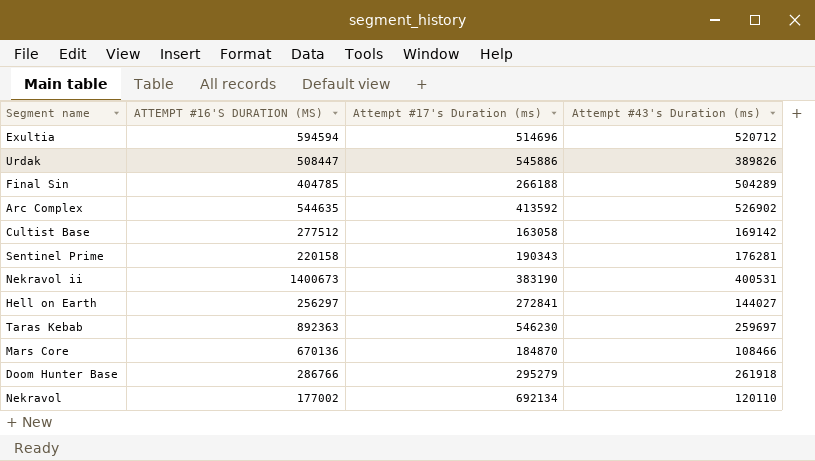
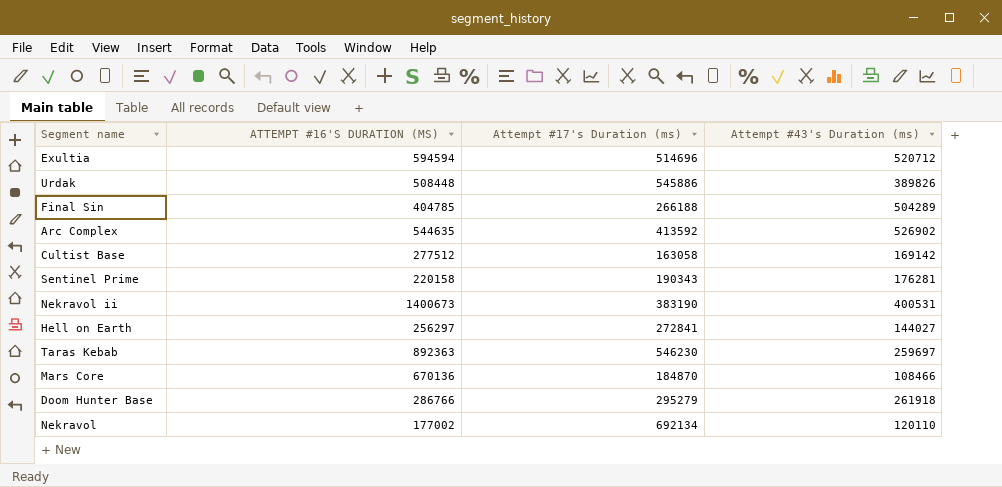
Urdak | ATTEMPT #16'S DURATION (MS): 508447 -> 508448

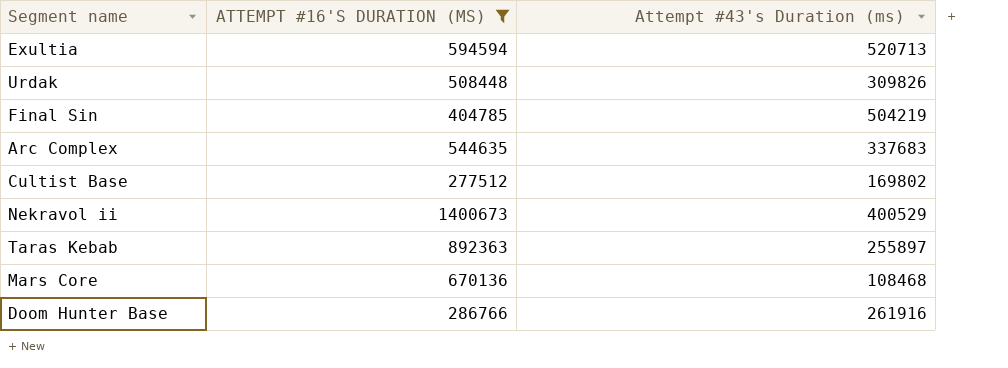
filter: none -> ATTEMPT #16'S DURATION (MS) >= 277512
column Attempt #17's Duration (ms) | position: 3 -> none
Exultia | Attempt #43's Duration (ms): 520712 -> 520713
Urdak | Attempt #43's Duration (ms): 389826 -> 309826
Final Sin | Attempt #43's Duration (ms): 504289 -> 504219
Arc Complex | Attempt #43's Duration (ms): 526902 -> 337683
Cultist Base | Attempt #43's Duration (ms): 169142 -> 169802
Nekravol ii | Attempt #43's Duration (ms): 400531 -> 400529
Taras Kebab | Attempt #43's Duration (ms): 259697 -> 255897
Mars Core | Attempt #43's Duration (ms): 108466 -> 108468
Doom Hunter Base | Attempt #43's Duration (ms): 261918 -> 261916

